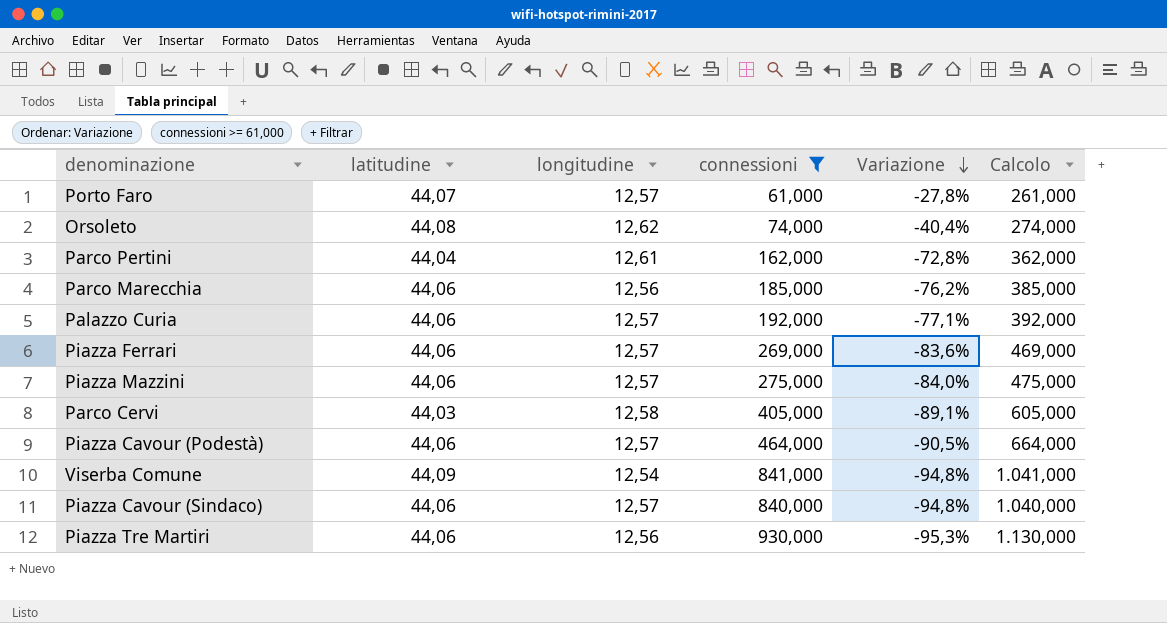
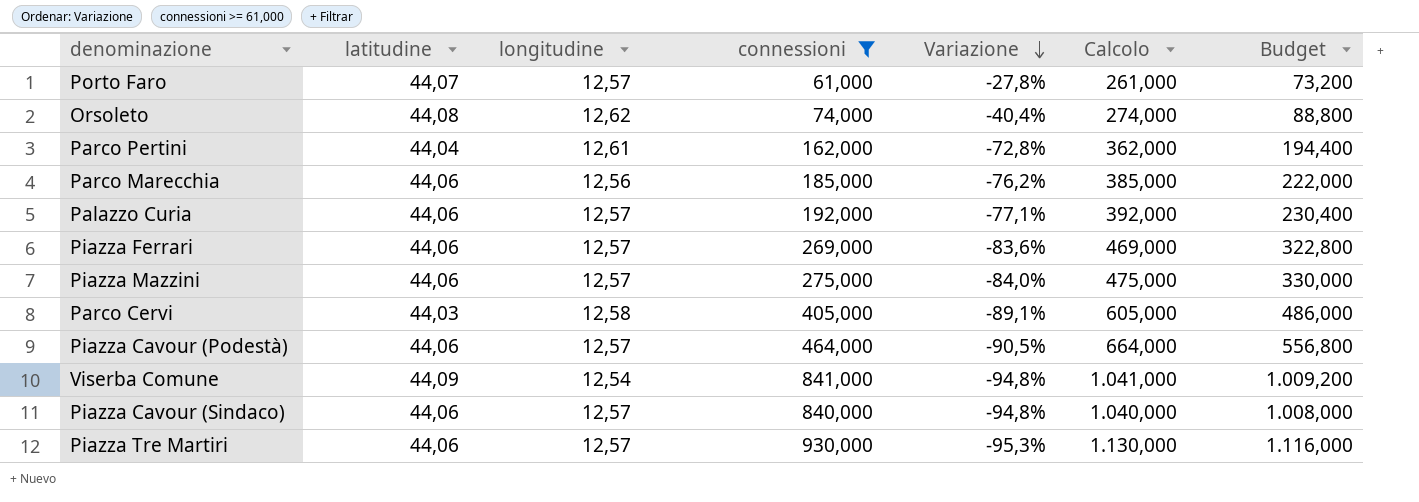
column Budget | formula: none -> [connessioni] * 1,2
Piazza Tre Martiri | longitudine: 12,56 -> 12,57

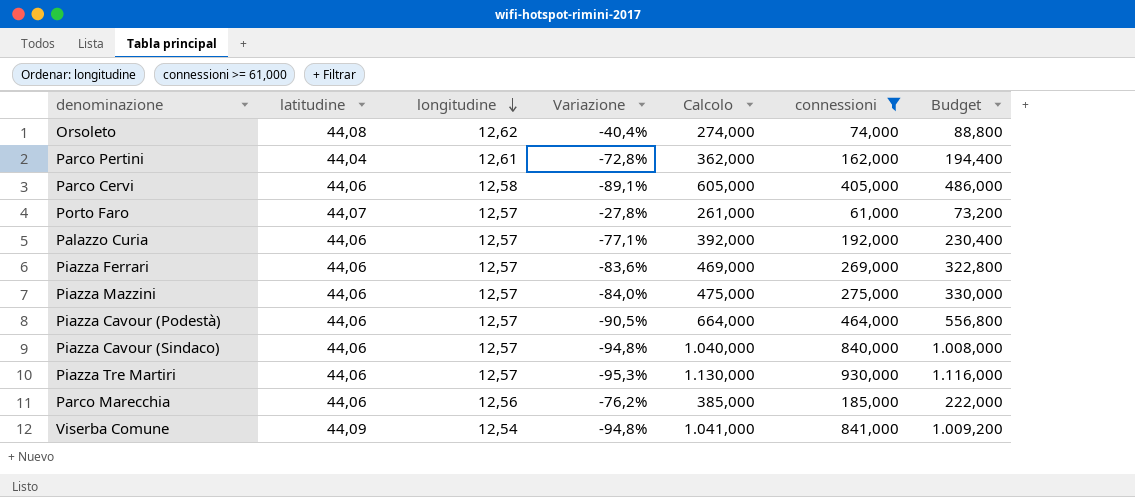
row order: Variazione descending -> longitudine descending
column connessioni | position: 4 -> 6
Parco Cervi | latitudine: 44,03 -> 44,06

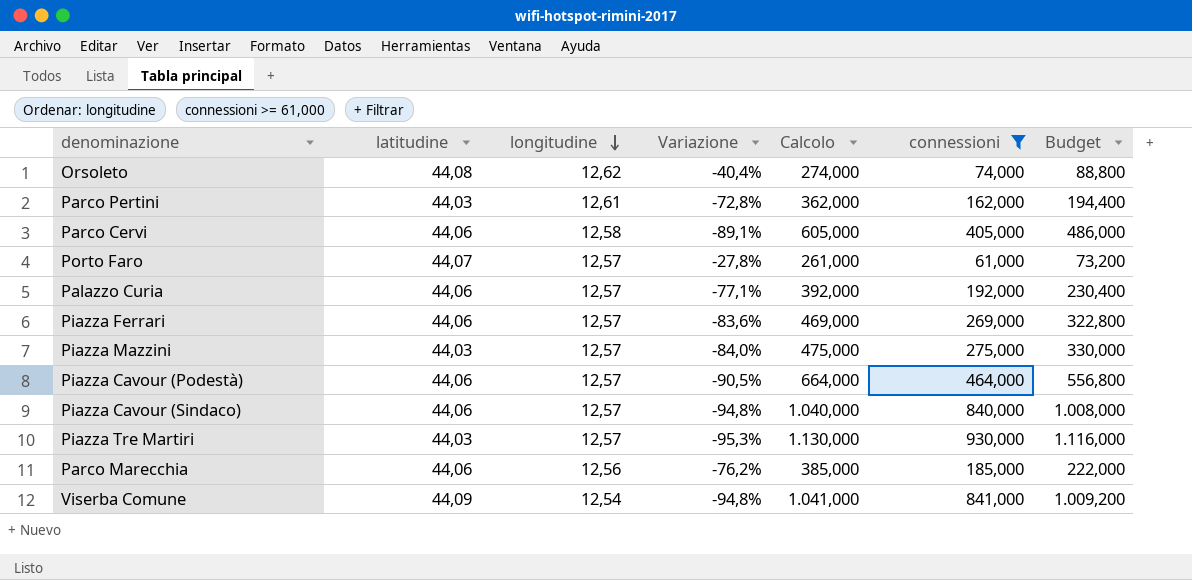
Parco Pertini | latitudine: 44,04 -> 44,03
Piazza Mazzini | latitudine: 44,06 -> 44,03
Piazza Tre Martiri | latitudine: 44,06 -> 44,03

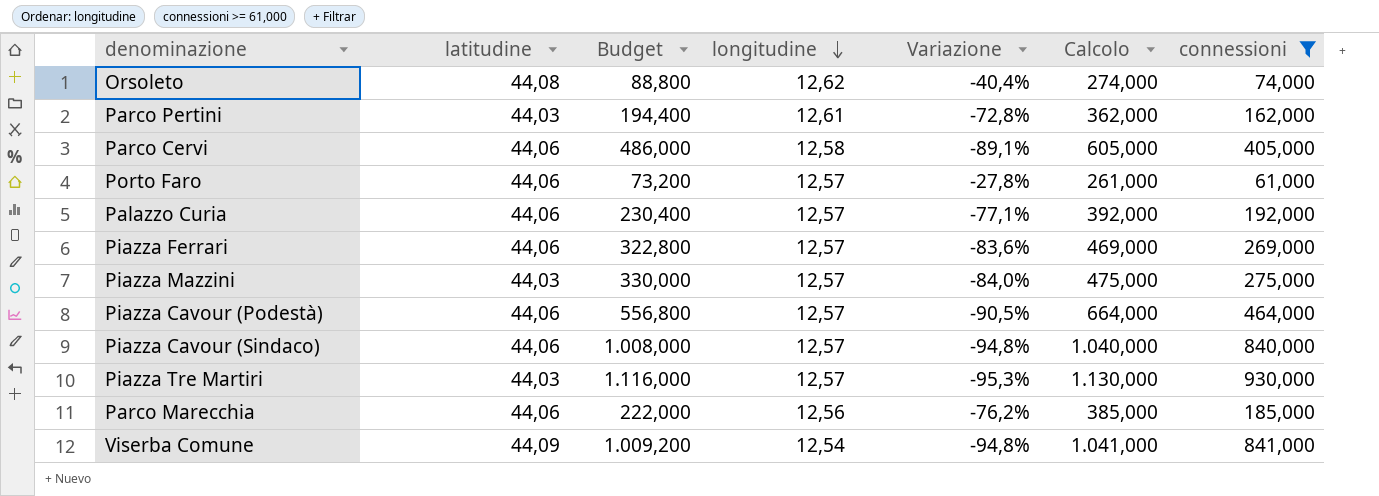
column Budget | position: 7 -> 3
Porto Faro | latitudine: 44,07 -> 44,06

